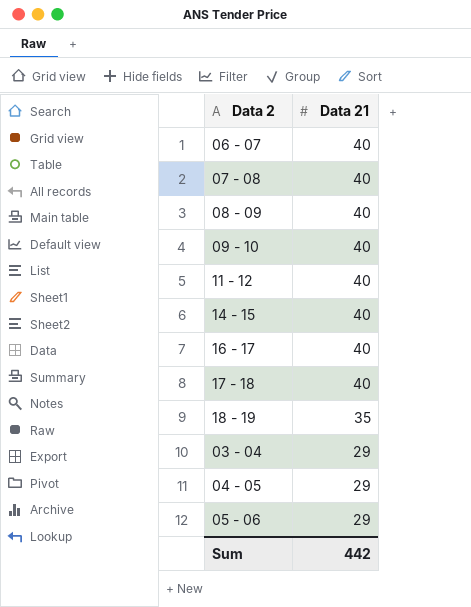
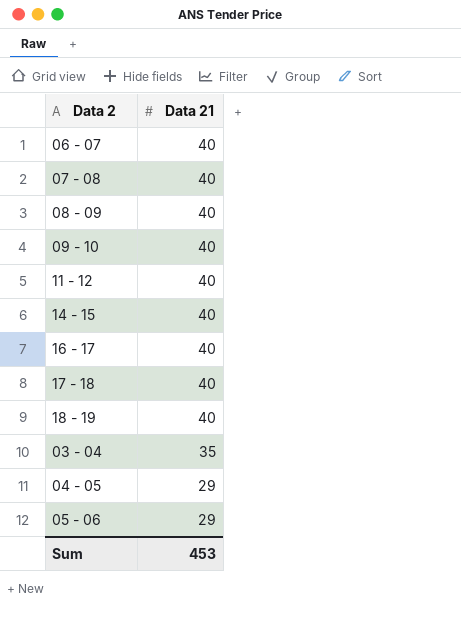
18 - 19 | Data 21: 35 -> 40
03 - 04 | Data 21: 29 -> 35
Sum | Data 21: 442 -> 453

